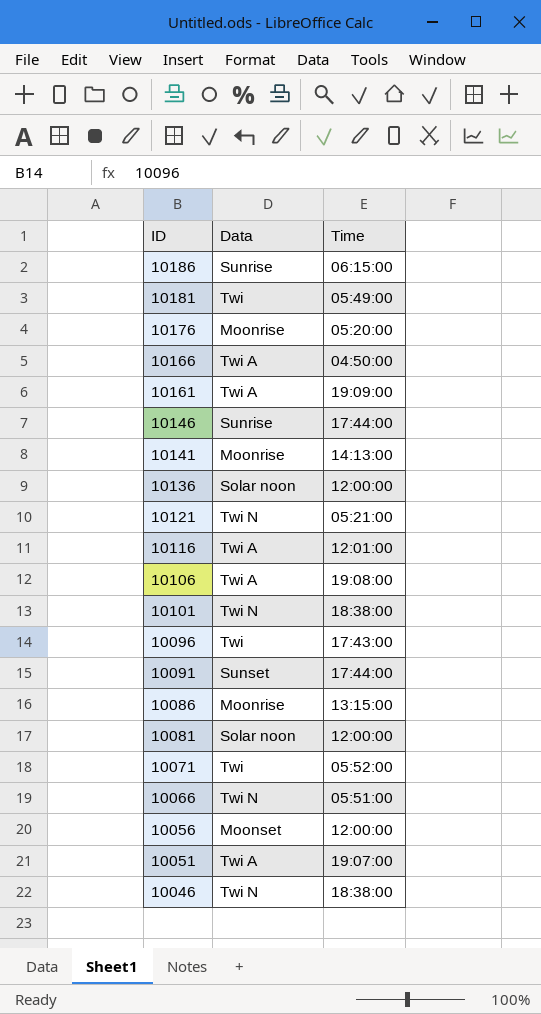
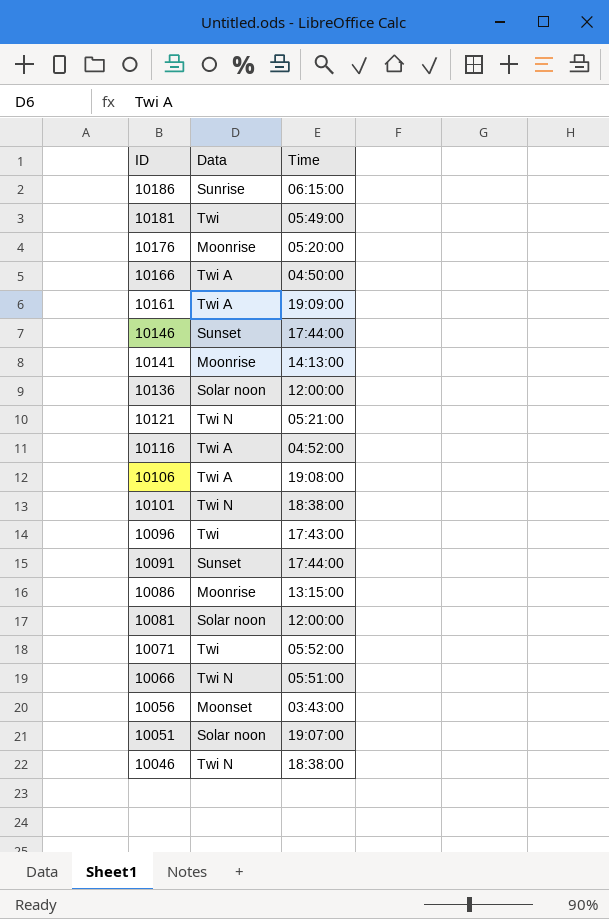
10146 | Data: Sunrise -> Sunset
10116 | Time: 12:01:00 -> 04:52:00
10056 | Time: 12:00:00 -> 03:43:00
10051 | Data: Twi A -> Solar noon

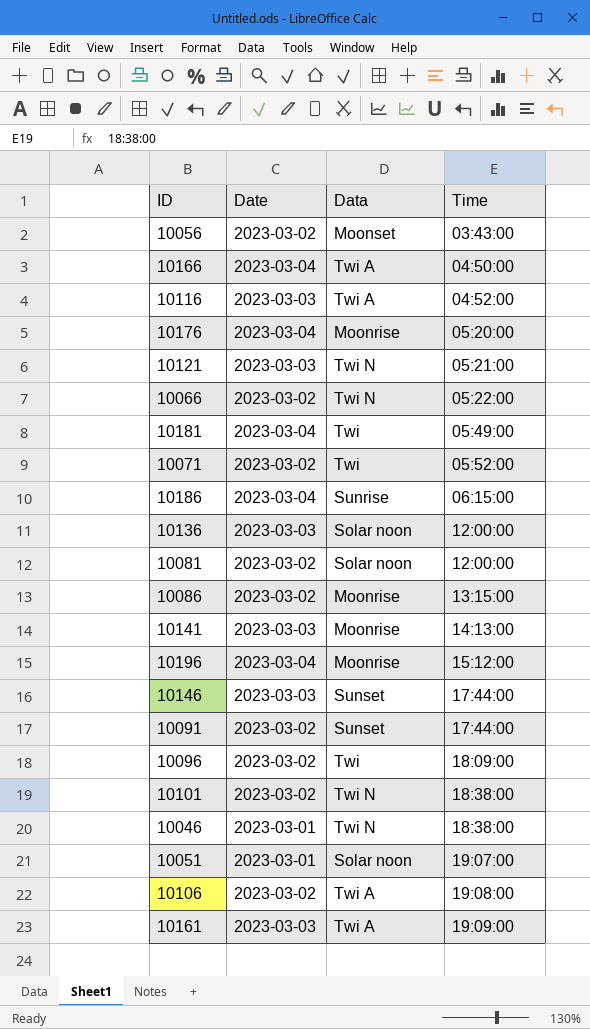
row order: ID descending -> Time ascending
column Date | position: none -> 2
10066 | Time: 05:51:00 -> 05:22:00
row 10196: none -> 2023-03-04 | Moonrise | 15:12:00
10096 | Time: 17:43:00 -> 18:09:00

